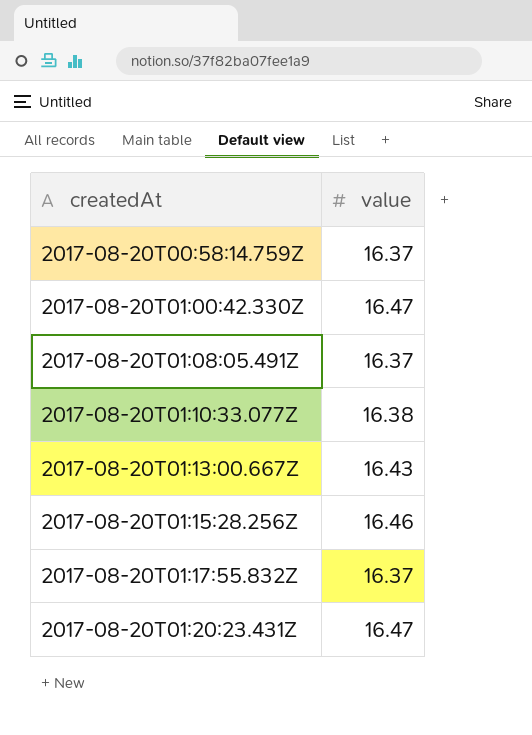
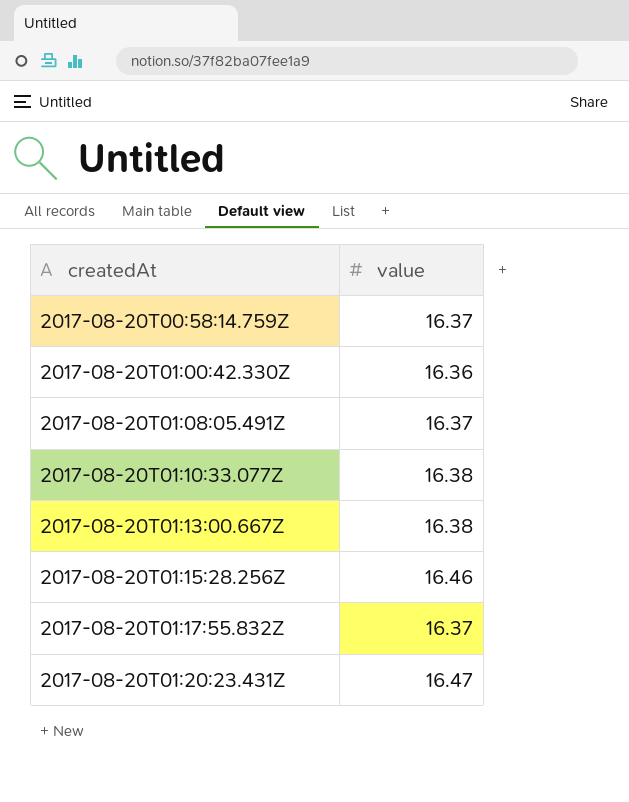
2017-08-20T01:00:42.330Z | value: 16.47 -> 16.36
2017-08-20T01:13:00.667Z | value: 16.43 -> 16.38

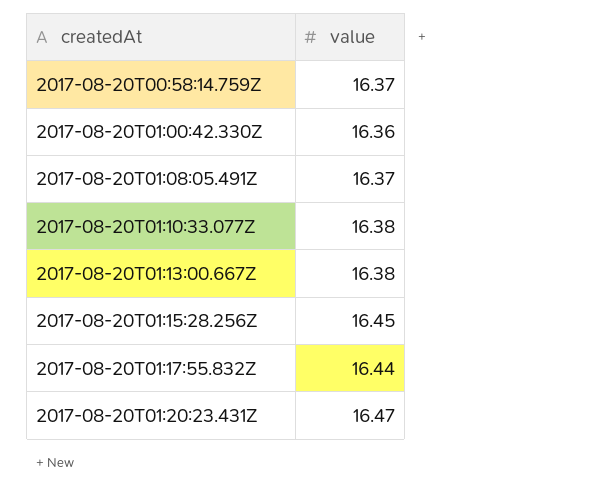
2017-08-20T01:15:28.256Z | value: 16.46 -> 16.45
2017-08-20T01:17:55.832Z | value: 16.37 -> 16.44

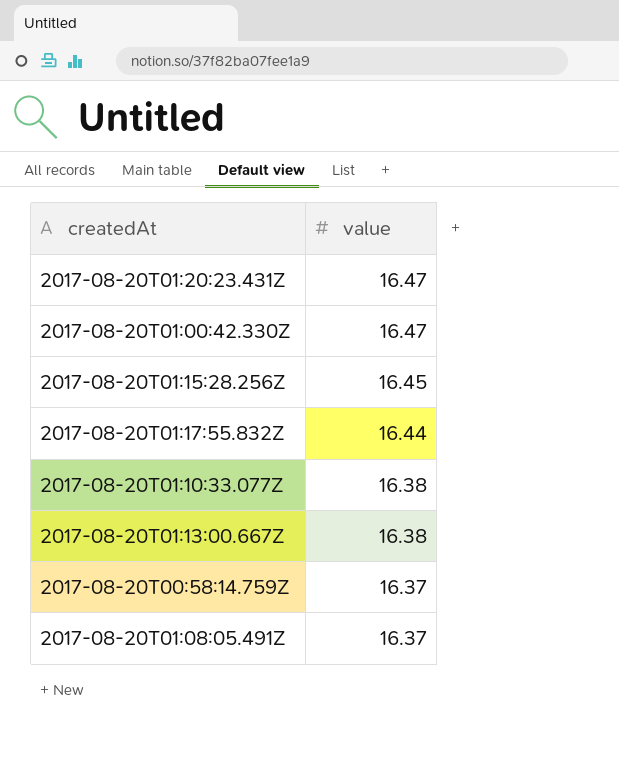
row order: createdAt ascending -> value descending
2017-08-20T01:00:42.330Z | value: 16.36 -> 16.47

